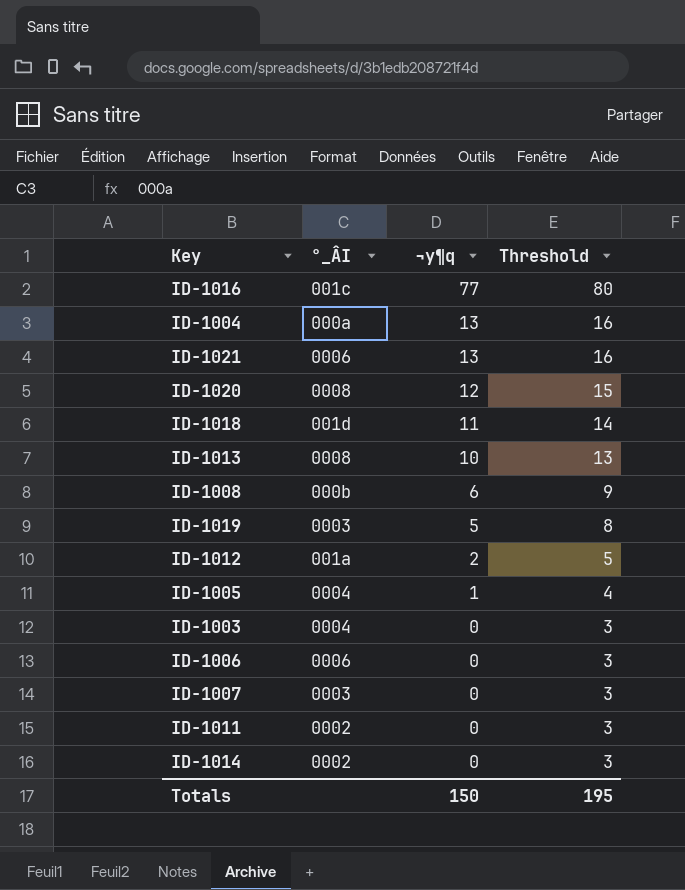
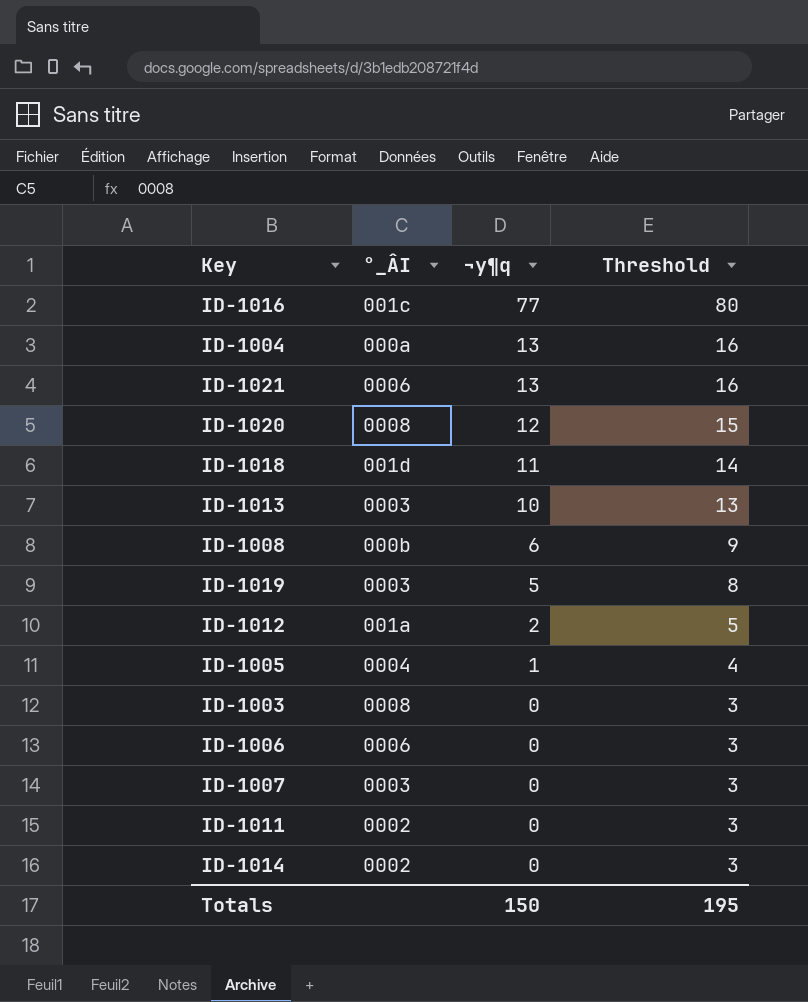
ID-1013 | °_ÂI: 0008 -> 0003
ID-1003 | °_ÂI: 0004 -> 0008

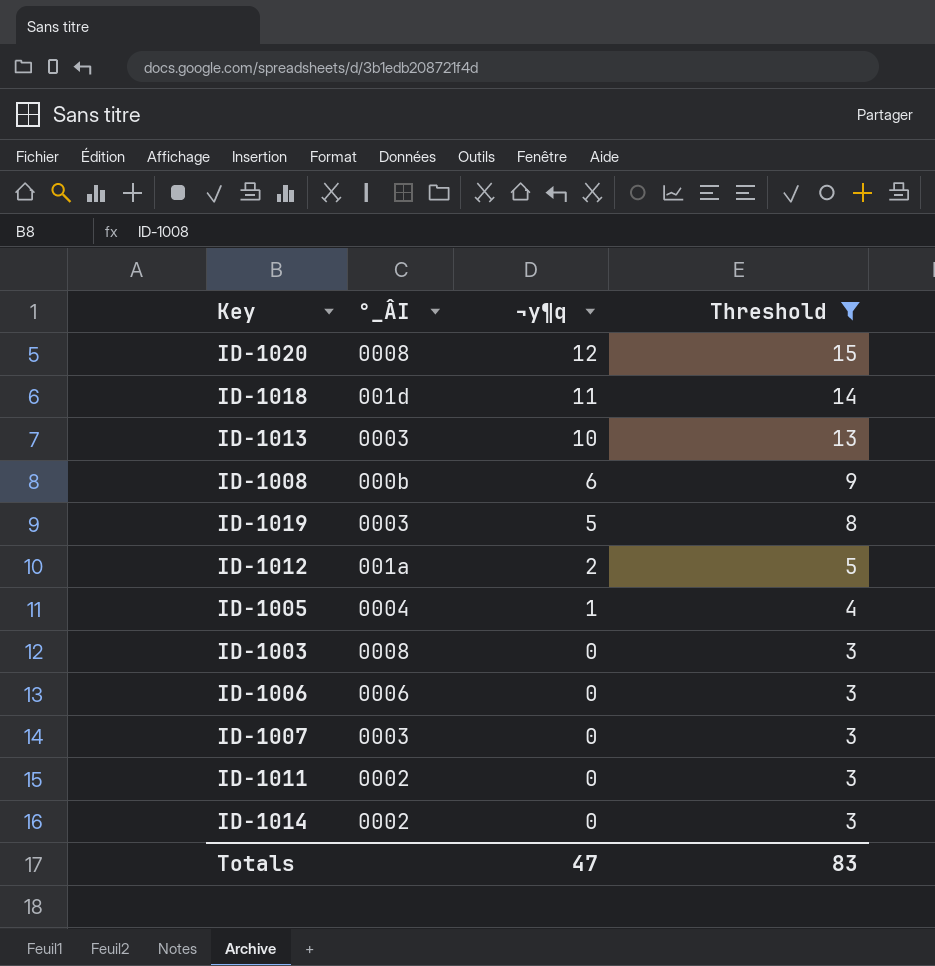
filter: none -> Threshold <= 15
Totals | ¬y¶q: 150 -> 47
Totals | Threshold: 195 -> 83

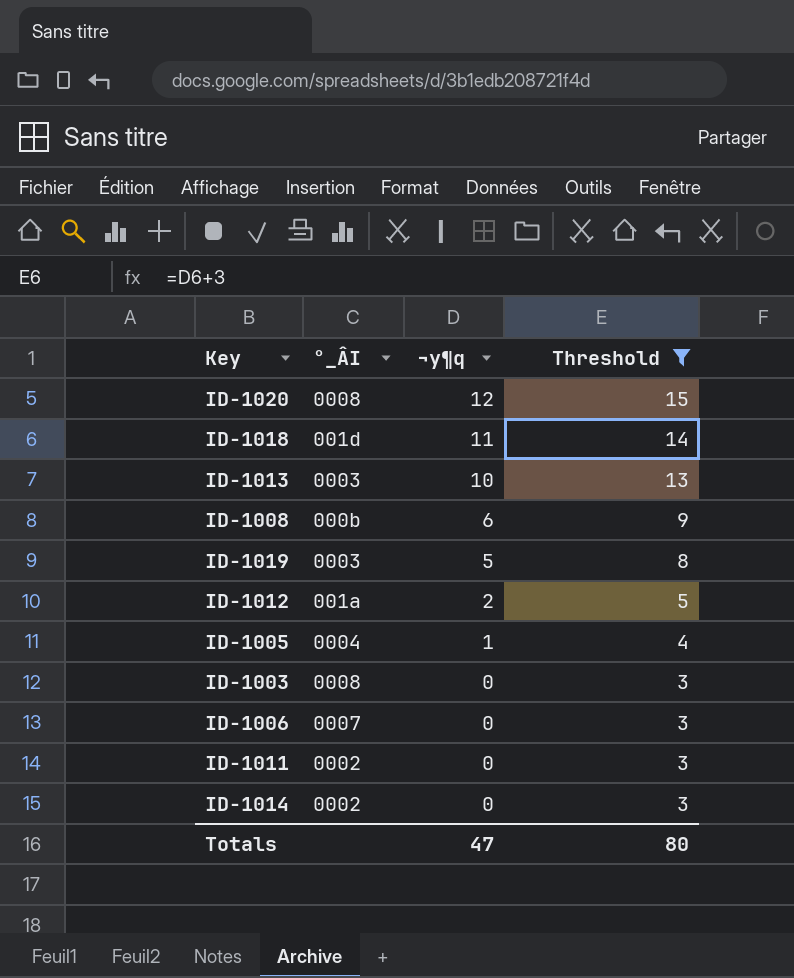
row ID-1007: 0003 | 0 | 3 -> none
ID-1006 | °_ÂI: 0006 -> 0007
Totals | Threshold: 83 -> 80

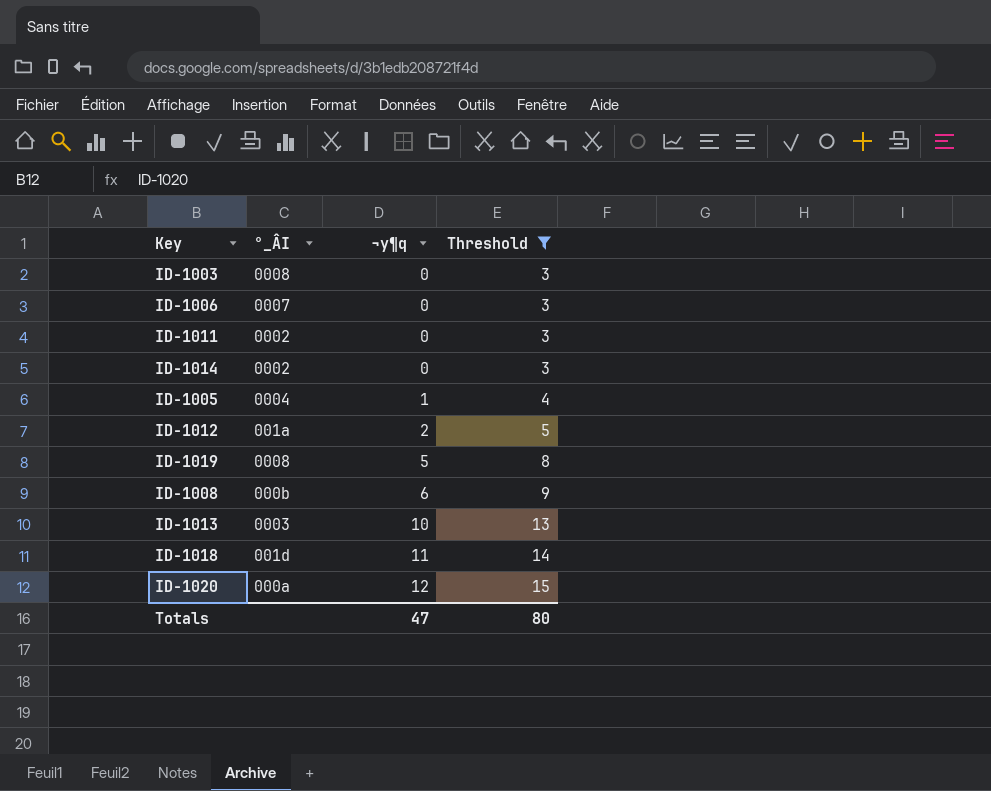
row order: ¬y¶q descending -> ¬y¶q ascending
ID-1019 | °_ÂI: 0003 -> 0008
ID-1020 | °_ÂI: 0008 -> 000a

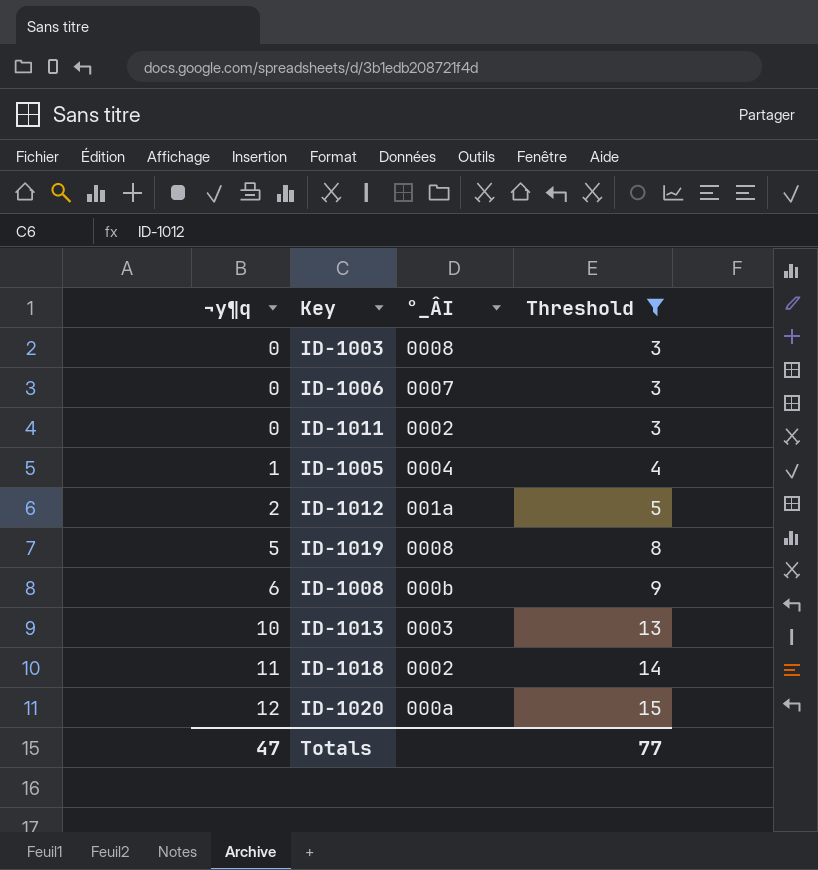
column ¬y¶q | position: 3 -> 1
row ID-1014: 0002 | 0 | 3 -> none
ID-1018 | °_ÂI: 001d -> 0002
Totals | Threshold: 80 -> 77

